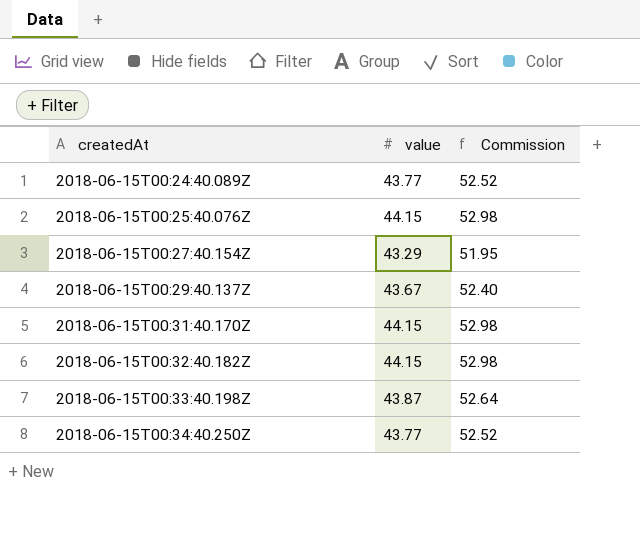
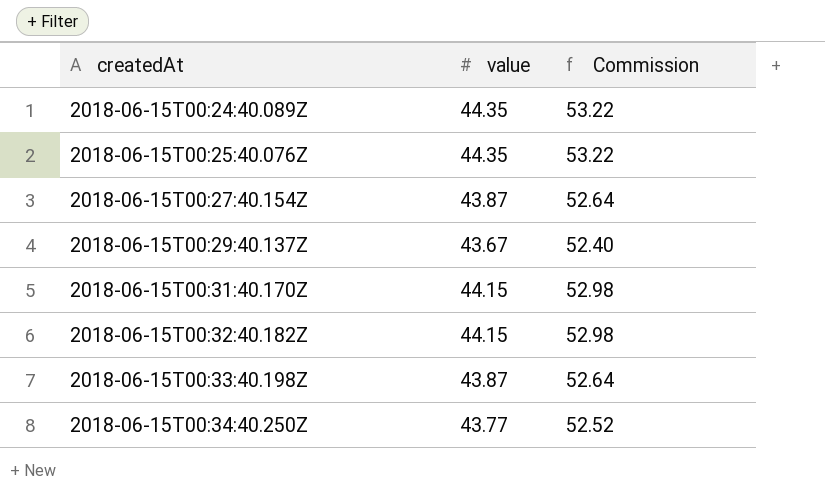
2018-06-15T00:24:40.089Z | value: 43.77 -> 44.35
2018-06-15T00:24:40.089Z | Commission: 52.52 -> 53.22
2018-06-15T00:25:40.076Z | value: 44.15 -> 44.35
2018-06-15T00:25:40.076Z | Commission: 52.98 -> 53.22
2018-06-15T00:27:40.154Z | value: 43.29 -> 43.87
2018-06-15T00:27:40.154Z | Commission: 51.95 -> 52.64

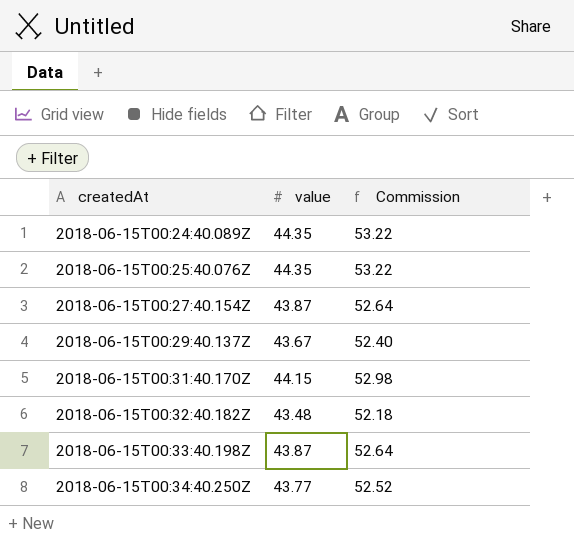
2018-06-15T00:32:40.182Z | value: 44.15 -> 43.48
2018-06-15T00:32:40.182Z | Commission: 52.98 -> 52.18

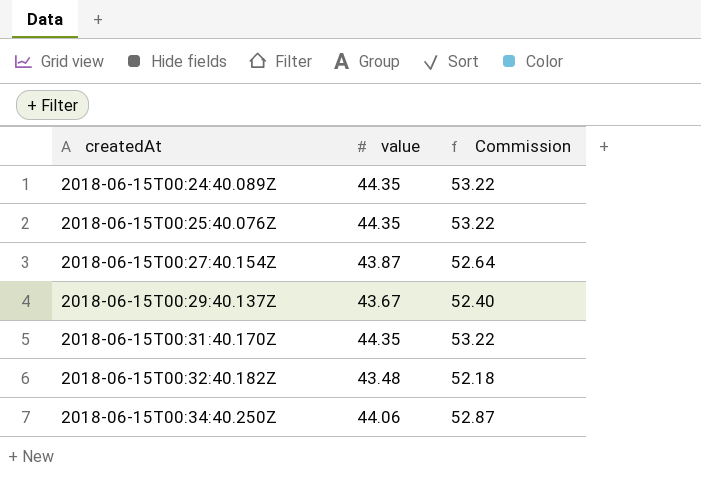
row 2018-06-15T00:33:40.198Z: 43.87 | 52.64 -> none
2018-06-15T00:31:40.170Z | value: 44.15 -> 44.35
2018-06-15T00:31:40.170Z | Commission: 52.98 -> 53.22
2018-06-15T00:34:40.250Z | value: 43.77 -> 44.06
2018-06-15T00:34:40.250Z | Commission: 52.52 -> 52.87

